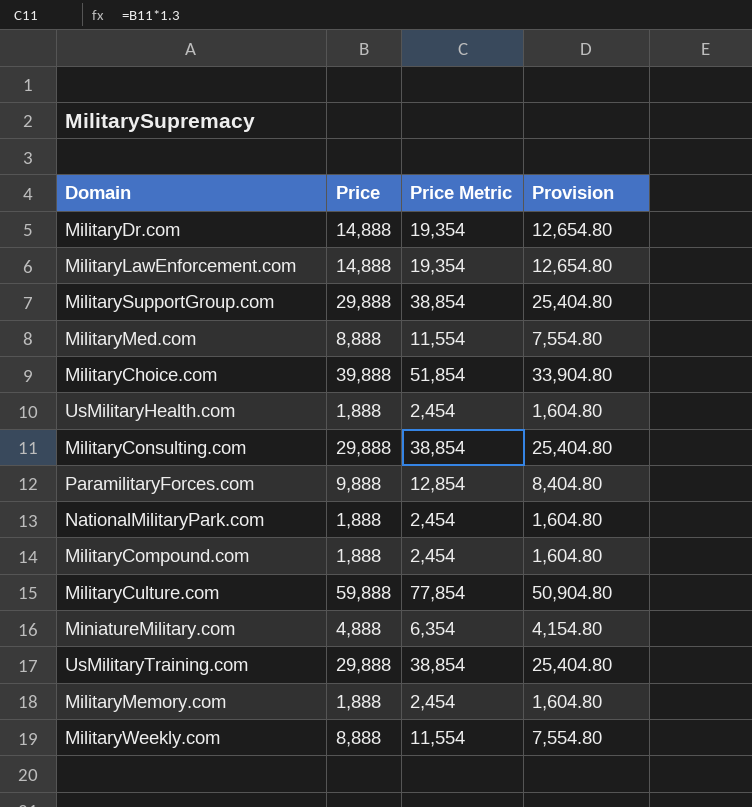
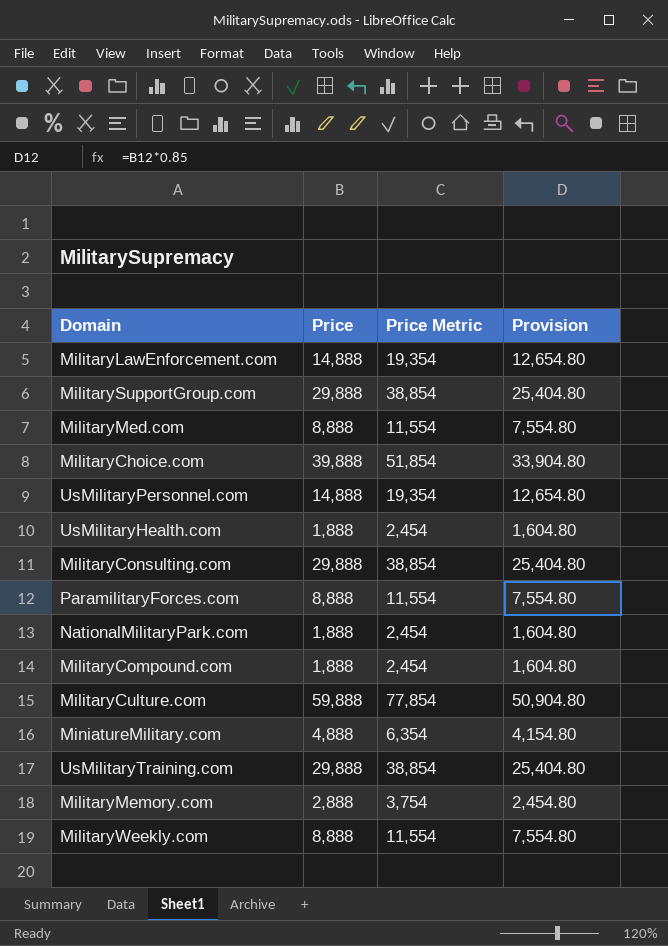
row MilitaryDr.com: 14,888 | 19,354 | 12,654.80 -> none
row UsMilitaryPersonnel.com: none -> 14,888 | 19,354 | 12,654.80
ParamilitaryForces.com | Price: 9,888 -> 8,888
ParamilitaryForces.com | Price Metric: 12,854 -> 11,554
ParamilitaryForces.com | Provision: 8,404.80 -> 7,554.80
MilitaryMemory.com | Price: 1,888 -> 2,888
MilitaryMemory.com | Price Metric: 2,454 -> 3,754
MilitaryMemory.com | Provision: 1,604.80 -> 2,454.80

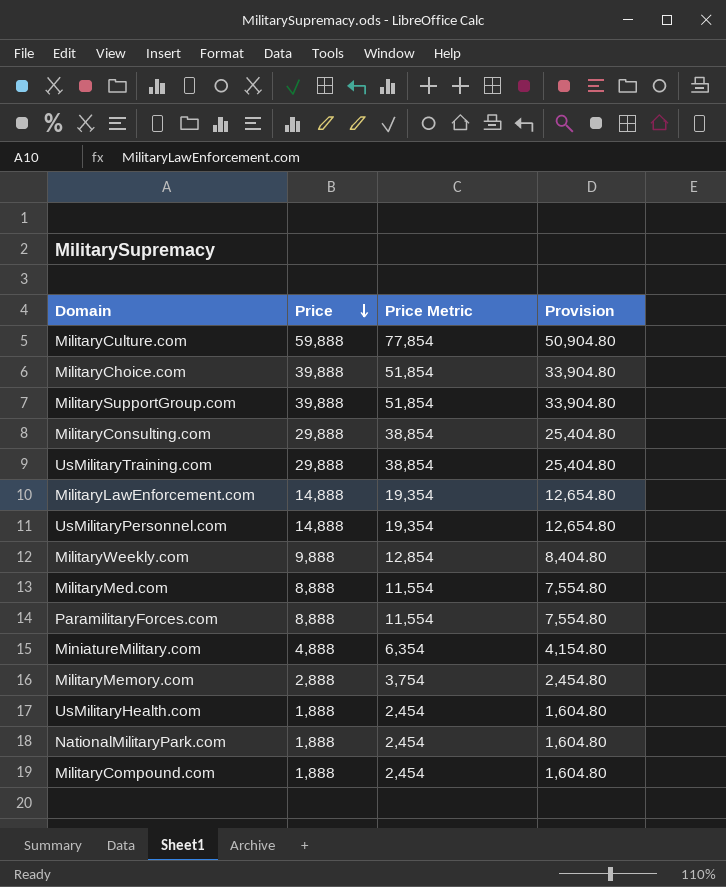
row order: none -> Price descending
MilitarySupportGroup.com | Price: 29,888 -> 39,888
MilitarySupportGroup.com | Price Metric: 38,854 -> 51,854
MilitarySupportGroup.com | Provision: 25,404.80 -> 33,904.80
MilitaryWeekly.com | Price: 8,888 -> 9,888
MilitaryWeekly.com | Price Metric: 11,554 -> 12,854
MilitaryWeekly.com | Provision: 7,554.80 -> 8,404.80

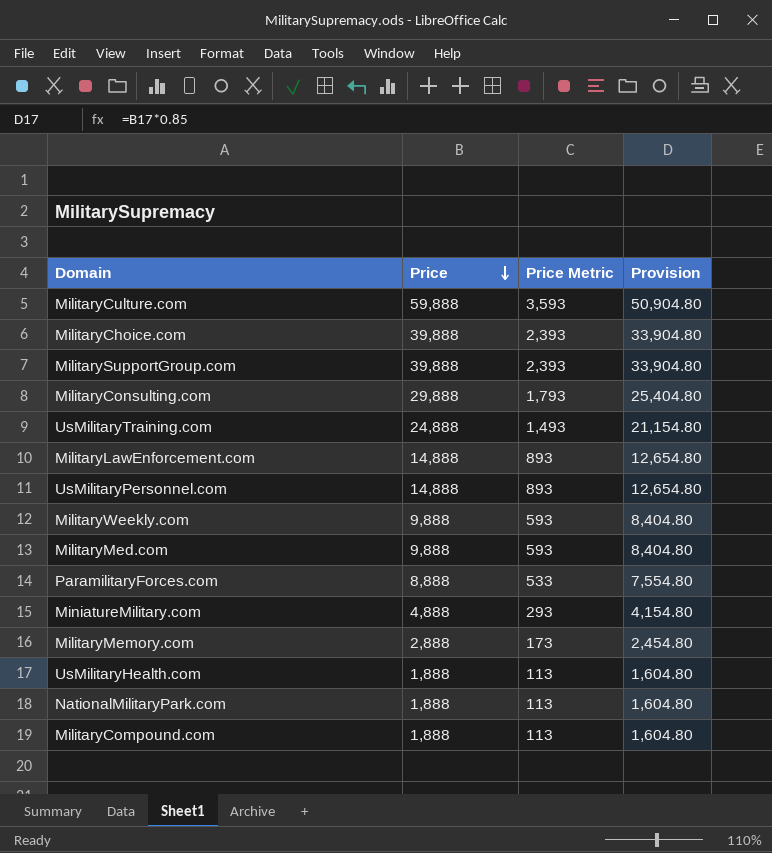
column Price Metric | formula: [Price] * 1.3 -> [Price] * 0.06
UsMilitaryTraining.com | Price: 29,888 -> 24,888
UsMilitaryTraining.com | Provision: 25,404.80 -> 21,154.80
MilitaryMed.com | Price: 8,888 -> 9,888
MilitaryMed.com | Provision: 7,554.80 -> 8,404.80

